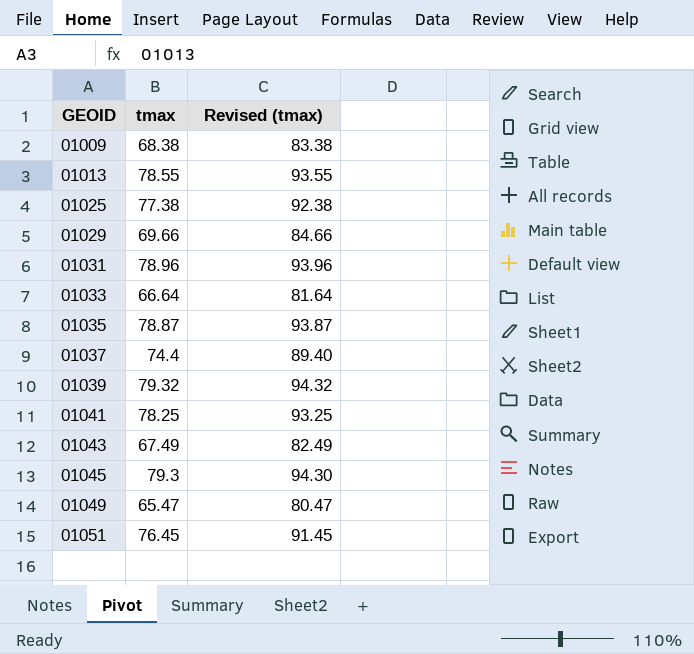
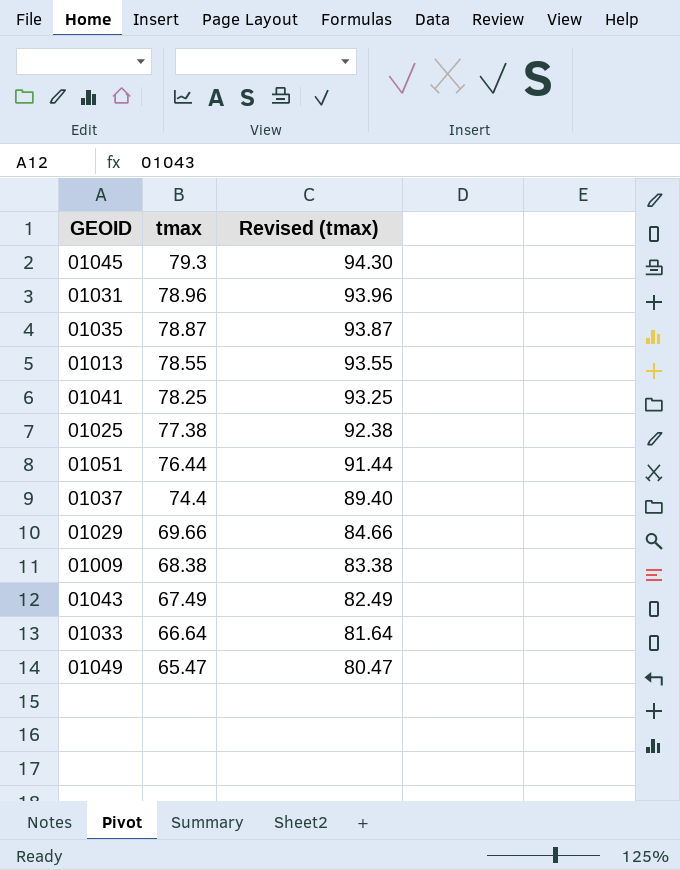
row order: GEOID ascending -> tmax descending
row 01039: 79.32 | 94.32 -> none
01051 | tmax: 76.45 -> 76.44
01051 | Revised (tmax): 91.45 -> 91.44

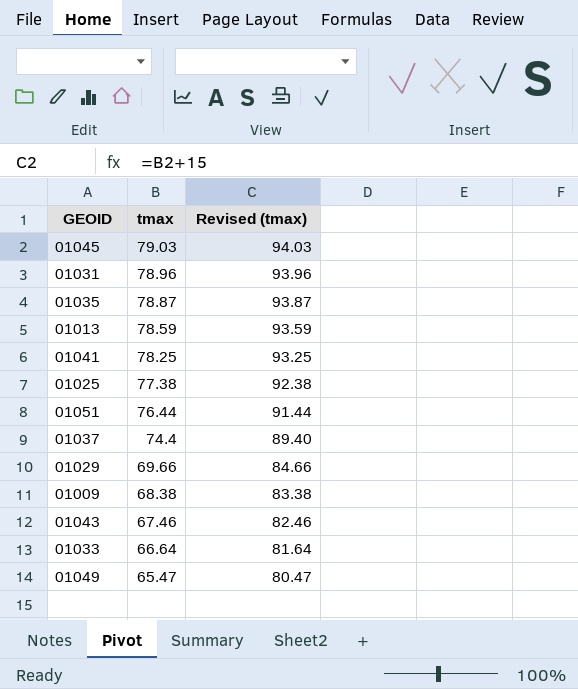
01045 | tmax: 79.3 -> 79.03
01045 | Revised (tmax): 94.30 -> 94.03
01013 | tmax: 78.55 -> 78.59
01013 | Revised (tmax): 93.55 -> 93.59
01043 | tmax: 67.49 -> 67.46
01043 | Revised (tmax): 82.49 -> 82.46

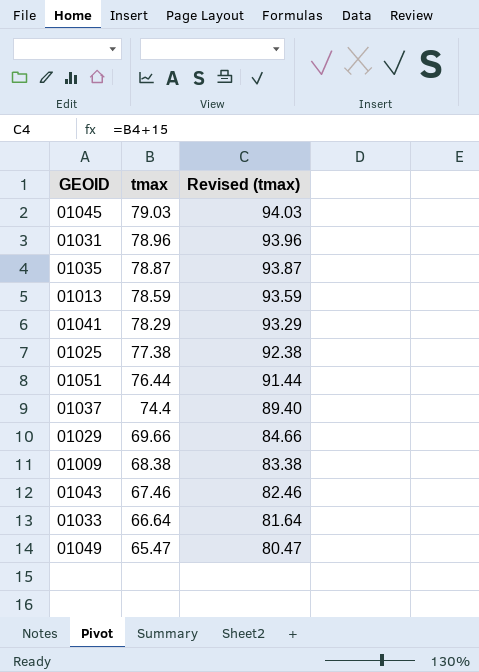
01041 | tmax: 78.25 -> 78.29
01041 | Revised (tmax): 93.25 -> 93.29

